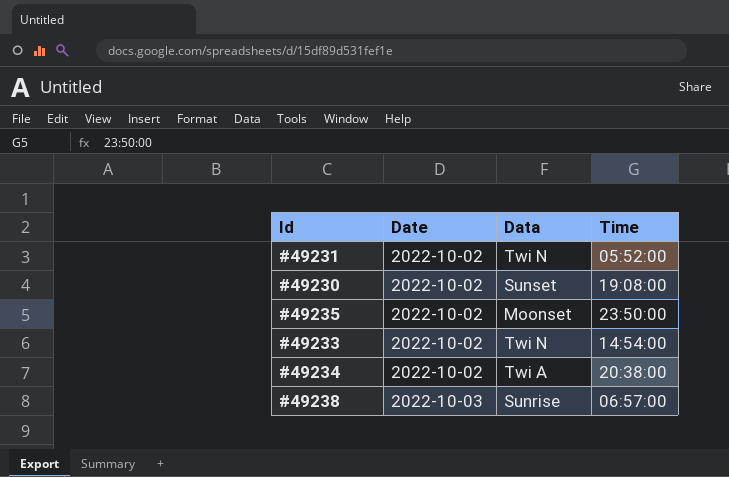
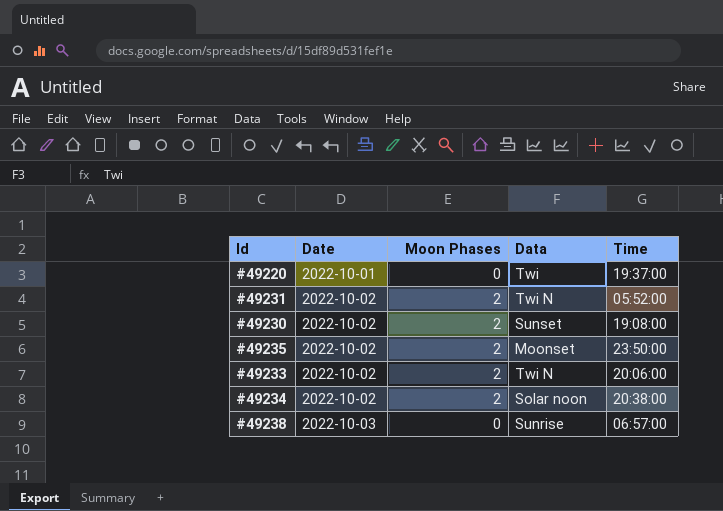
column Moon Phases | position: none -> 3
row #49220: none -> 2022-10-01 | 0 | Twi | 19:37:00
#49233 | Time: 14:54:00 -> 20:06:00
#49234 | Data: Twi A -> Solar noon

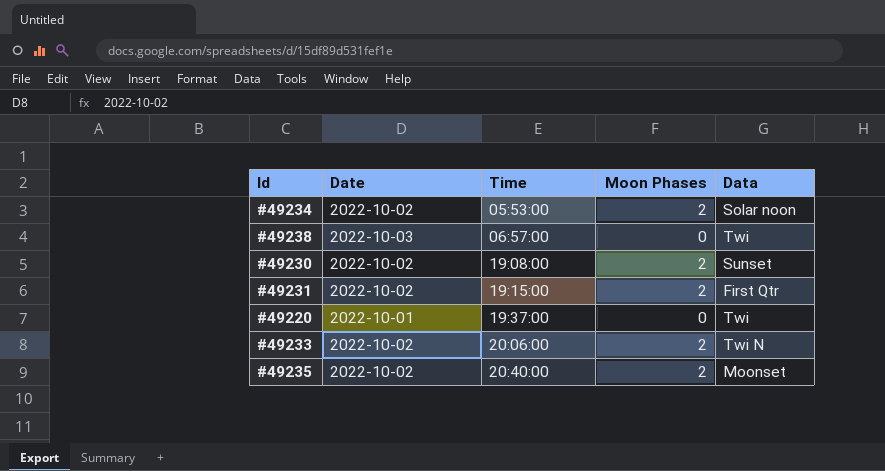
row order: Date ascending -> Time ascending
column Time | position: 5 -> 3
#49234 | Time: 20:38:00 -> 05:53:00
#49238 | Data: Sunrise -> Twi
#49231 | Time: 05:52:00 -> 19:15:00
#49231 | Data: Twi N -> First Qtr
#49235 | Time: 23:50:00 -> 20:40:00

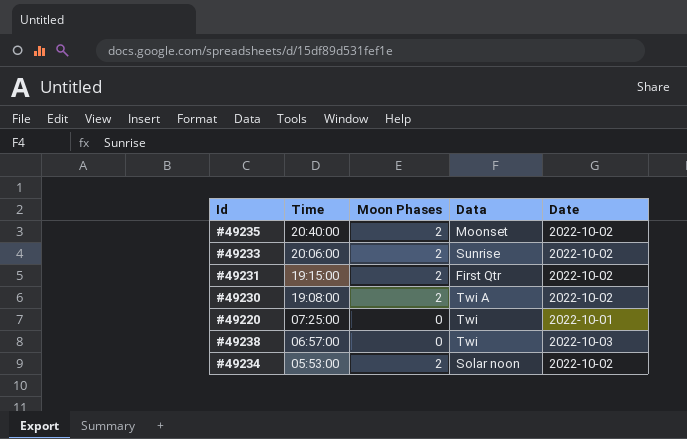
row order: Time ascending -> Time descending
column Date | position: 2 -> 5
#49233 | Data: Twi N -> Sunrise
#49230 | Data: Sunset -> Twi A
#49220 | Time: 19:37:00 -> 07:25:00

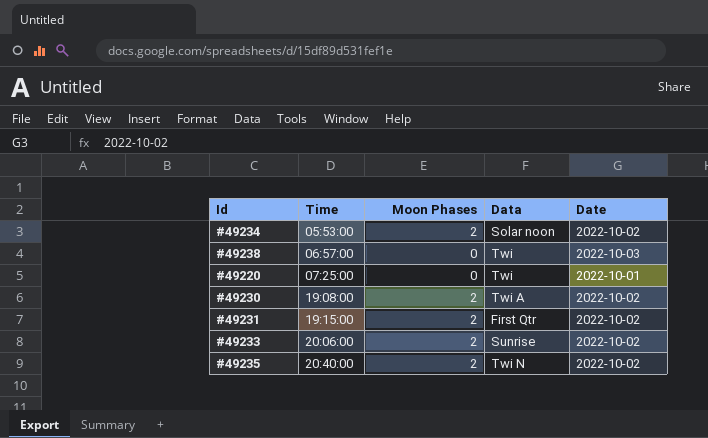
row order: Time descending -> Time ascending
#49235 | Data: Moonset -> Twi N

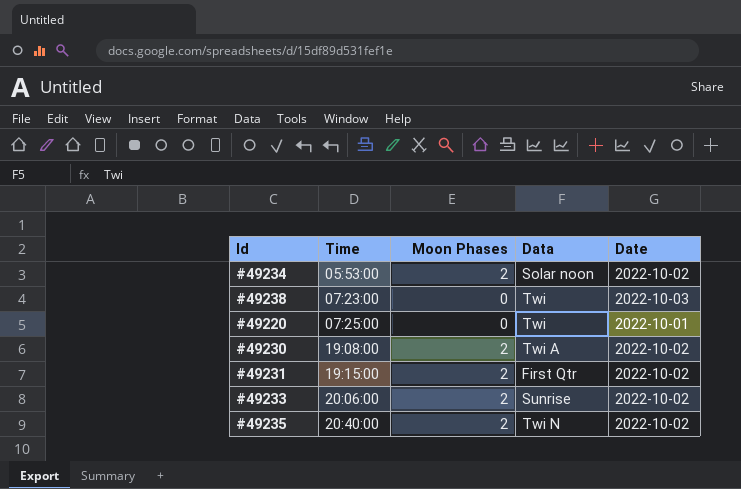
#49238 | Time: 06:57:00 -> 07:23:00

